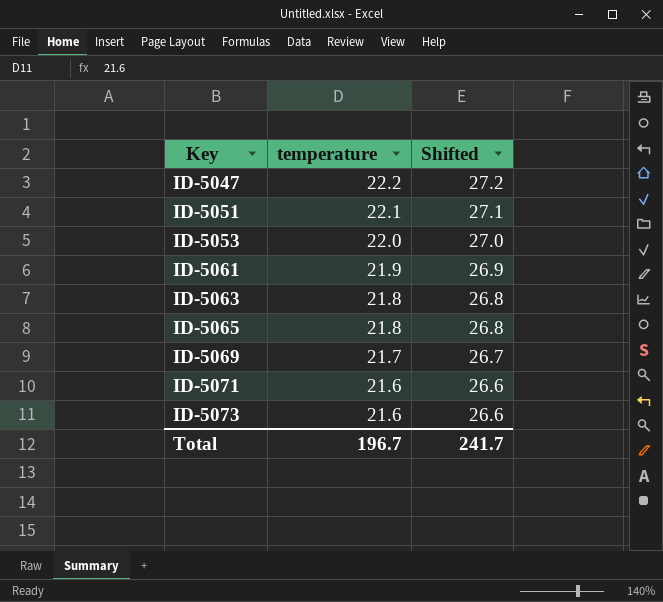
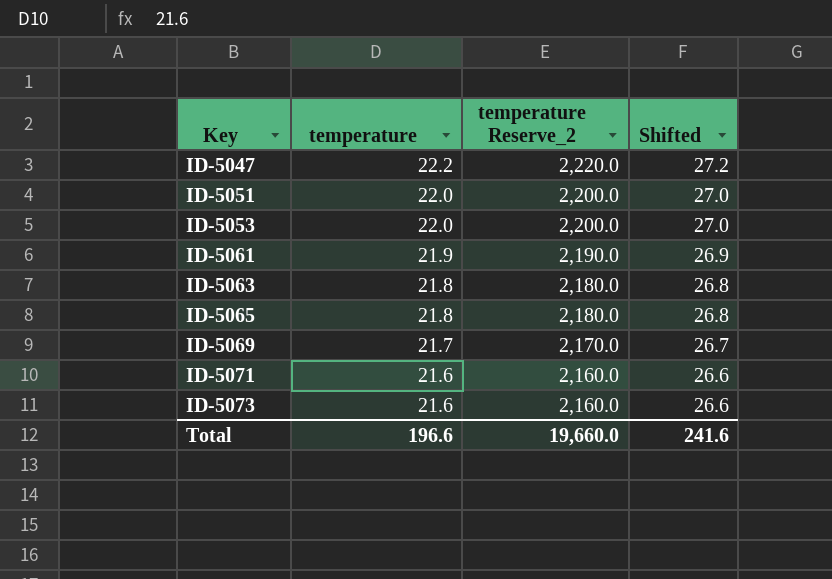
column temperature Reserve_2 | formula: none -> [temperature] * 100
ID-5051 | temperature: 22.1 -> 22.0
ID-5051 | Shifted: 27.1 -> 27.0
Total | temperature: 196.7 -> 196.6
Total | Shifted: 241.7 -> 241.6

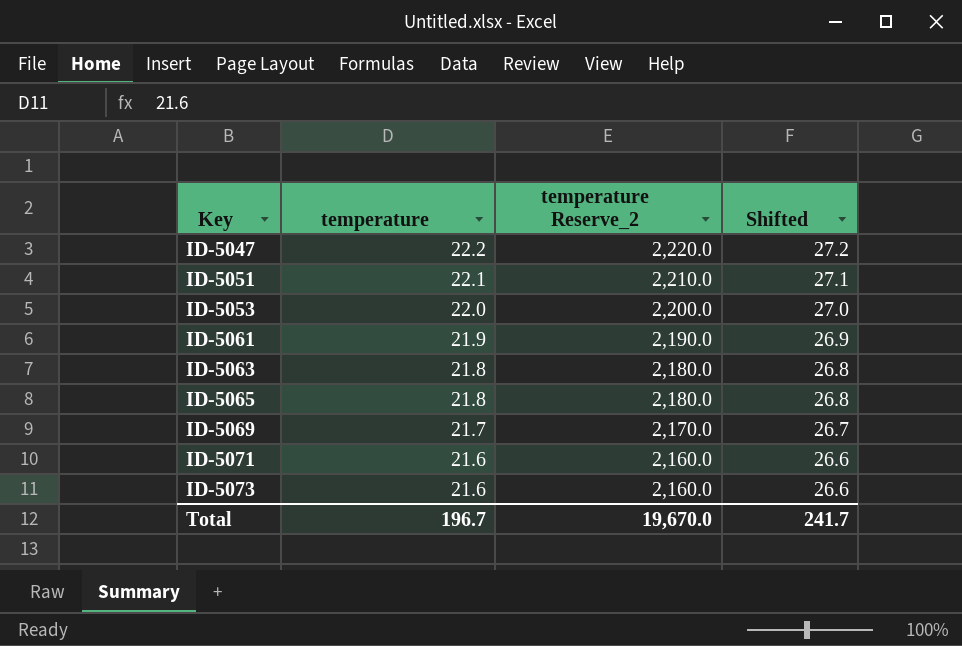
ID-5051 | temperature: 22.0 -> 22.1
ID-5051 | temperature Reserve_2: 2,200.0 -> 2,210.0
ID-5051 | Shifted: 27.0 -> 27.1
Total | temperature: 196.6 -> 196.7
Total | temperature Reserve_2: 19,660.0 -> 19,670.0
Total | Shifted: 241.6 -> 241.7

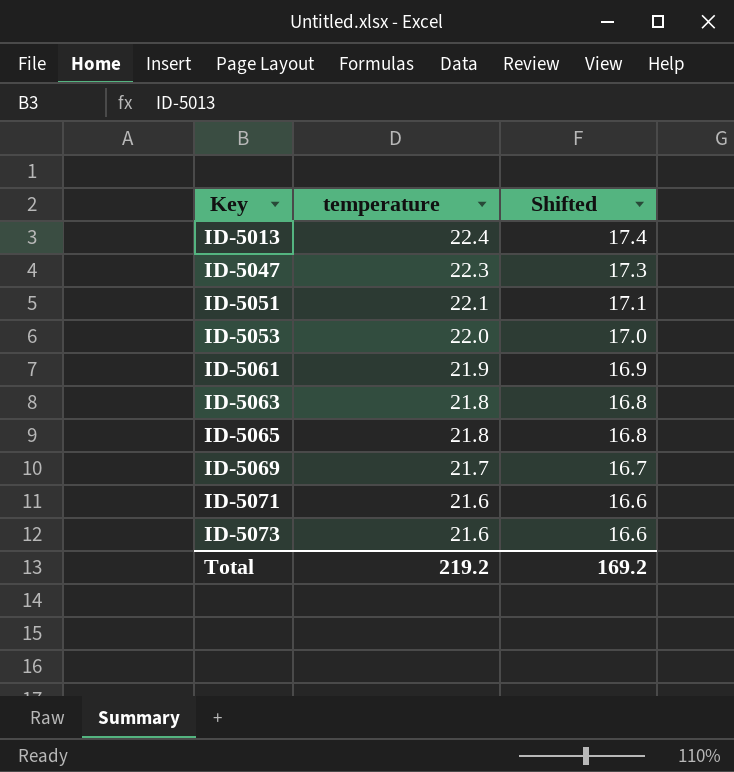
column temperature Reserve_2 | formula: [temperature] * 100 -> none
column Shifted | formula: [temperature] + 5 -> [temperature] - 5
row ID-5013: none -> 22.4 | 17.4
ID-5047 | temperature: 22.2 -> 22.3
Total | temperature: 196.7 -> 219.2
Total | Shifted: 241.7 -> 169.2

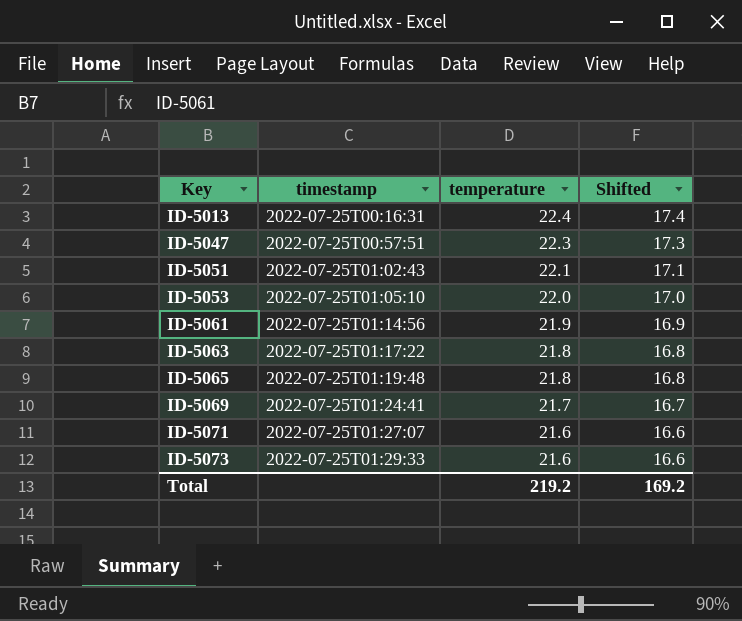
column timestamp | position: none -> 2

